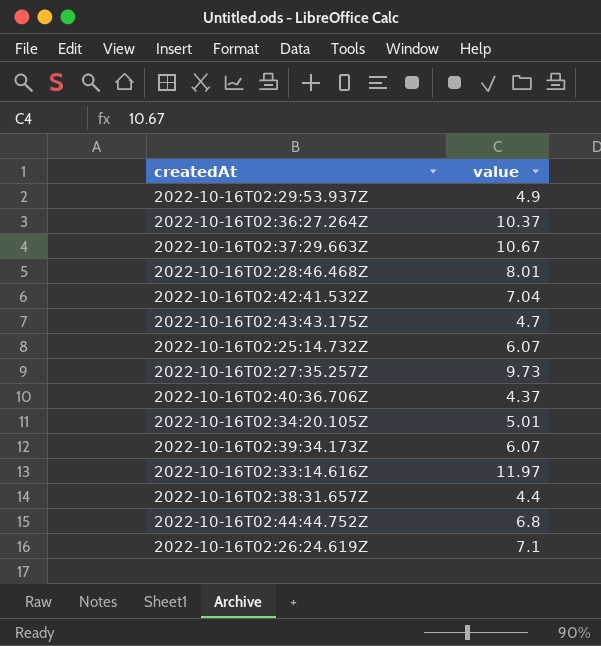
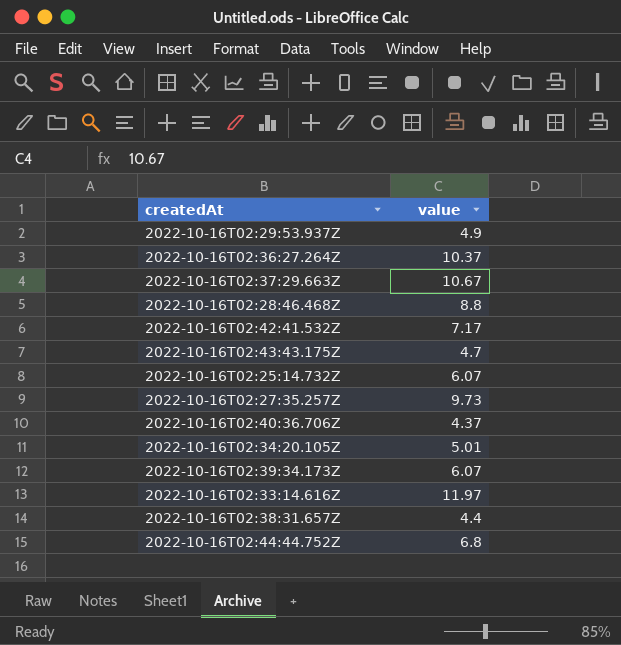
row 2022-10-16T02:26:24.619Z: 7.1 -> none
2022-10-16T02:28:46.468Z | value: 8.01 -> 8.8
2022-10-16T02:42:41.532Z | value: 7.04 -> 7.17

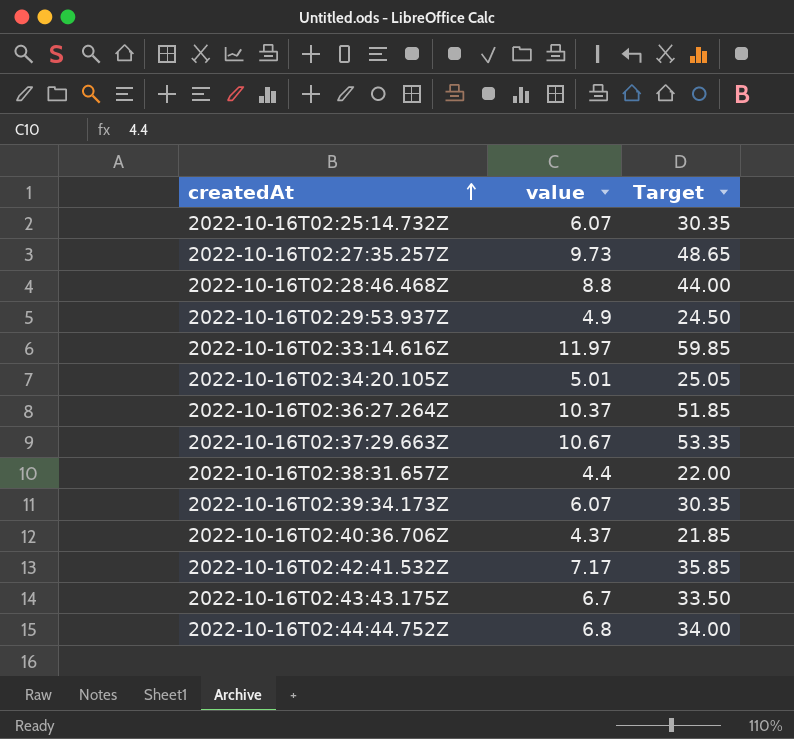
row order: none -> createdAt ascending
column Target | formula: none -> [value] * 5
2022-10-16T02:43:43.175Z | value: 4.7 -> 6.7

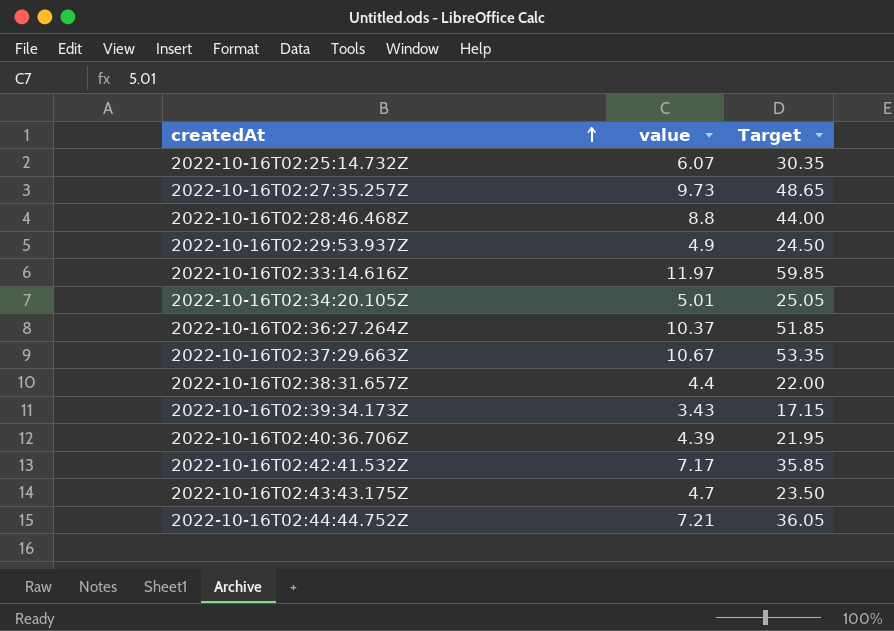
2022-10-16T02:39:34.173Z | value: 6.07 -> 3.43
2022-10-16T02:39:34.173Z | Target: 30.35 -> 17.15
2022-10-16T02:40:36.706Z | value: 4.37 -> 4.39
2022-10-16T02:40:36.706Z | Target: 21.85 -> 21.95
2022-10-16T02:43:43.175Z | value: 6.7 -> 4.7
2022-10-16T02:43:43.175Z | Target: 33.50 -> 23.50
2022-10-16T02:44:44.752Z | value: 6.8 -> 7.21
2022-10-16T02:44:44.752Z | Target: 34.00 -> 36.05

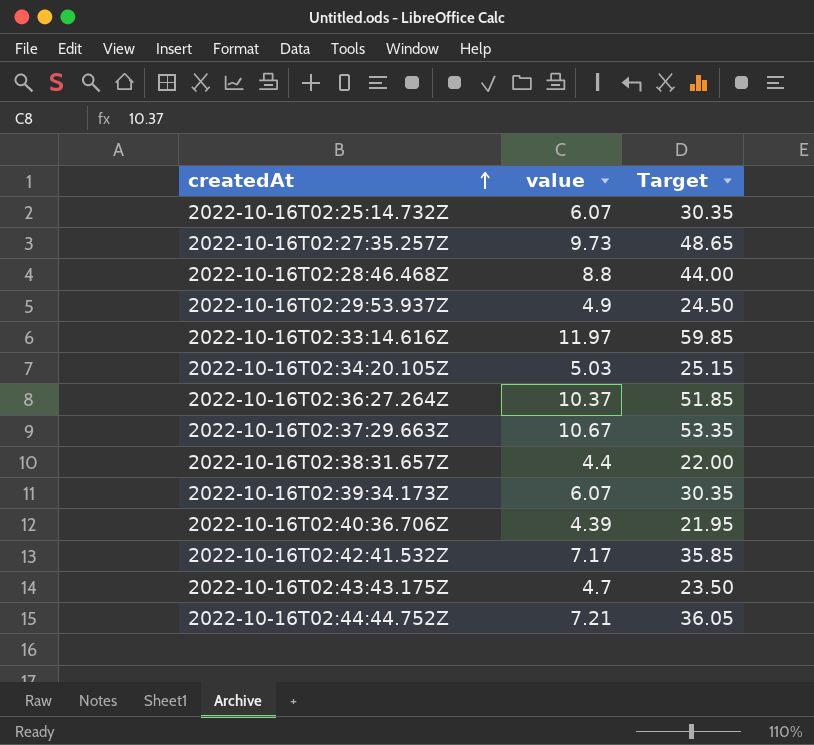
2022-10-16T02:34:20.105Z | value: 5.01 -> 5.03
2022-10-16T02:34:20.105Z | Target: 25.05 -> 25.15
2022-10-16T02:39:34.173Z | value: 3.43 -> 6.07
2022-10-16T02:39:34.173Z | Target: 17.15 -> 30.35

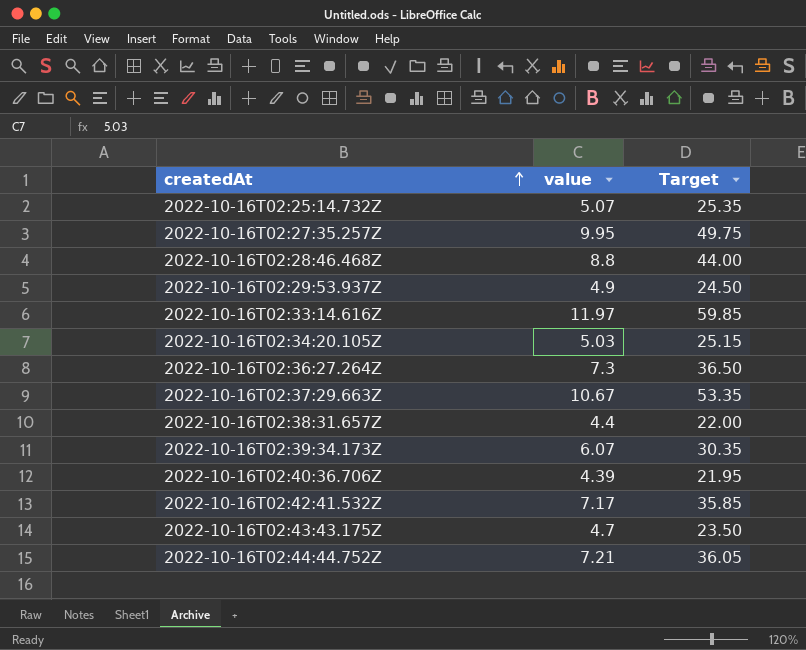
2022-10-16T02:25:14.732Z | value: 6.07 -> 5.07
2022-10-16T02:25:14.732Z | Target: 30.35 -> 25.35
2022-10-16T02:27:35.257Z | value: 9.73 -> 9.95
2022-10-16T02:27:35.257Z | Target: 48.65 -> 49.75
2022-10-16T02:36:27.264Z | value: 10.37 -> 7.3
2022-10-16T02:36:27.264Z | Target: 51.85 -> 36.50

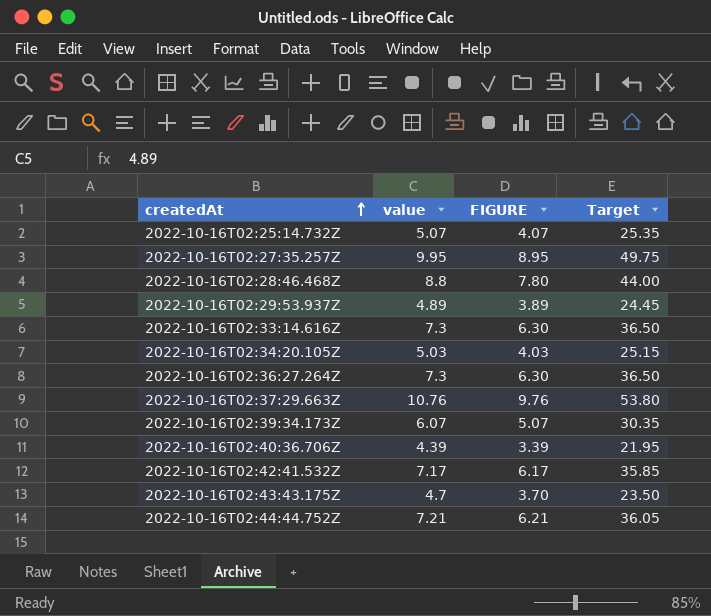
column FIGURE | formula: none -> [value] - 1
row 2022-10-16T02:38:31.657Z: 4.4 | 22.00 -> none
2022-10-16T02:29:53.937Z | value: 4.9 -> 4.89
2022-10-16T02:29:53.937Z | Target: 24.50 -> 24.45
2022-10-16T02:33:14.616Z | value: 11.97 -> 7.3
2022-10-16T02:33:14.616Z | Target: 59.85 -> 36.50
2022-10-16T02:37:29.663Z | value: 10.67 -> 10.76
2022-10-16T02:37:29.663Z | Target: 53.35 -> 53.80

